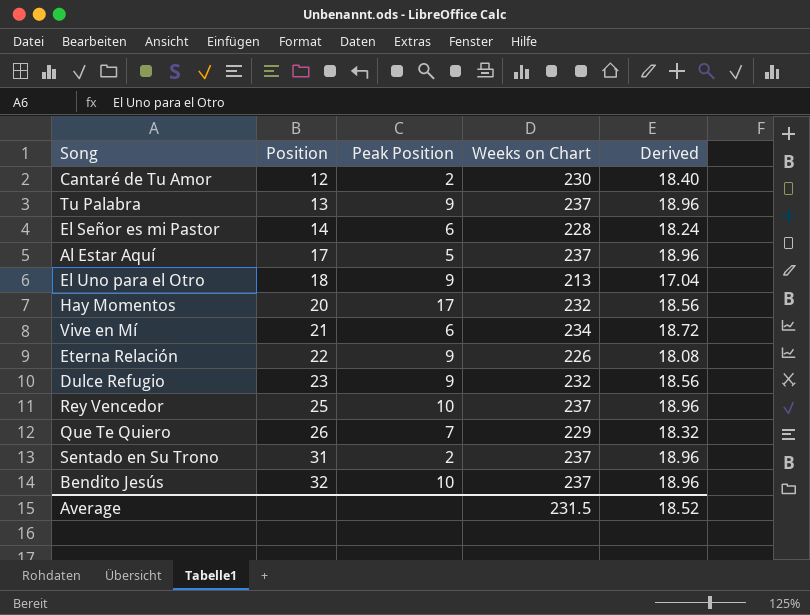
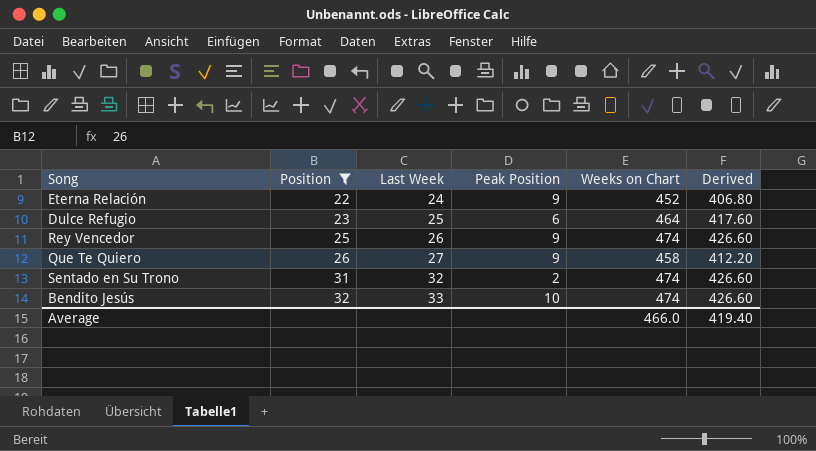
filter: none -> Position >= 22
column Last Week | position: none -> 3
column Derived | formula: [Weeks on Chart] * 0.08 -> [Weeks on Chart] * 0.9
Eterna Relación | Weeks on Chart: 226 -> 452
Dulce Refugio | Peak Position: 9 -> 6
Dulce Refugio | Weeks on Chart: 232 -> 464
Rey Vencedor | Peak Position: 10 -> 9
Rey Vencedor | Weeks on Chart: 237 -> 474
Que Te Quiero | Peak Position: 7 -> 9
Que Te Quiero | Weeks on Chart: 229 -> 458
Sentado en Su Trono | Weeks on Chart: 237 -> 474
Bendito Jesús | Weeks on Chart: 237 -> 474
Average | Weeks on Chart: 231.5 -> 466.0
Average | Derived: 18.52 -> 419.40

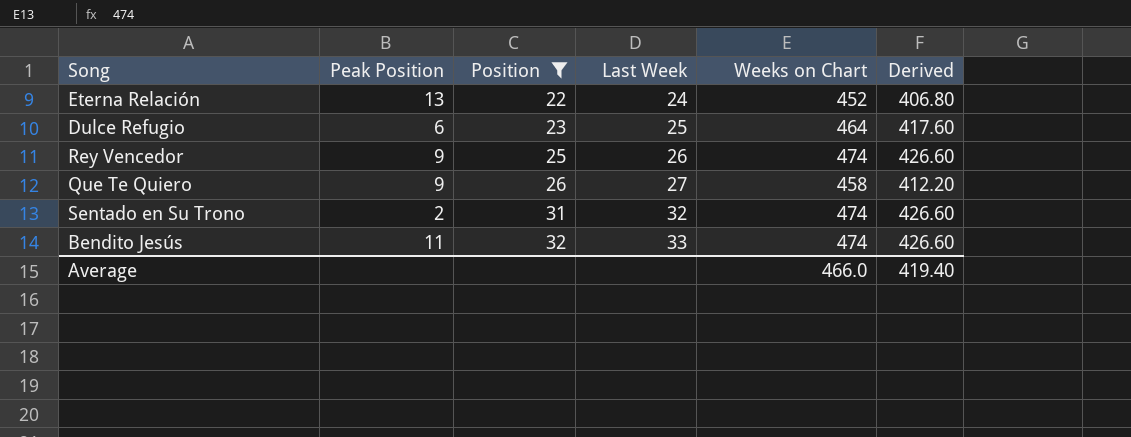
column Peak Position | position: 4 -> 2
Eterna Relación | Peak Position: 9 -> 13
Bendito Jesús | Peak Position: 10 -> 11

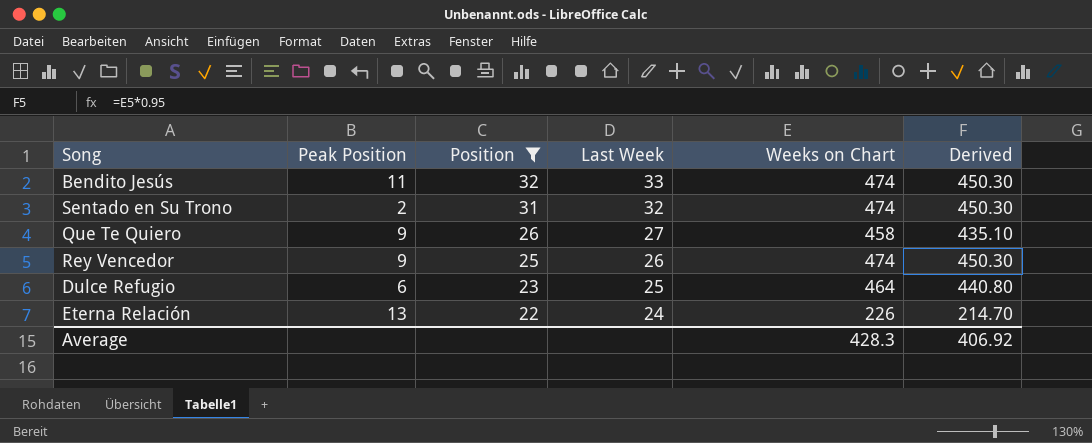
row order: Position ascending -> Position descending
column Derived | formula: [Weeks on Chart] * 0.9 -> [Weeks on Chart] * 0.95
Eterna Relación | Weeks on Chart: 452 -> 226
Average | Weeks on Chart: 466.0 -> 428.3
Average | Derived: 419.40 -> 406.92

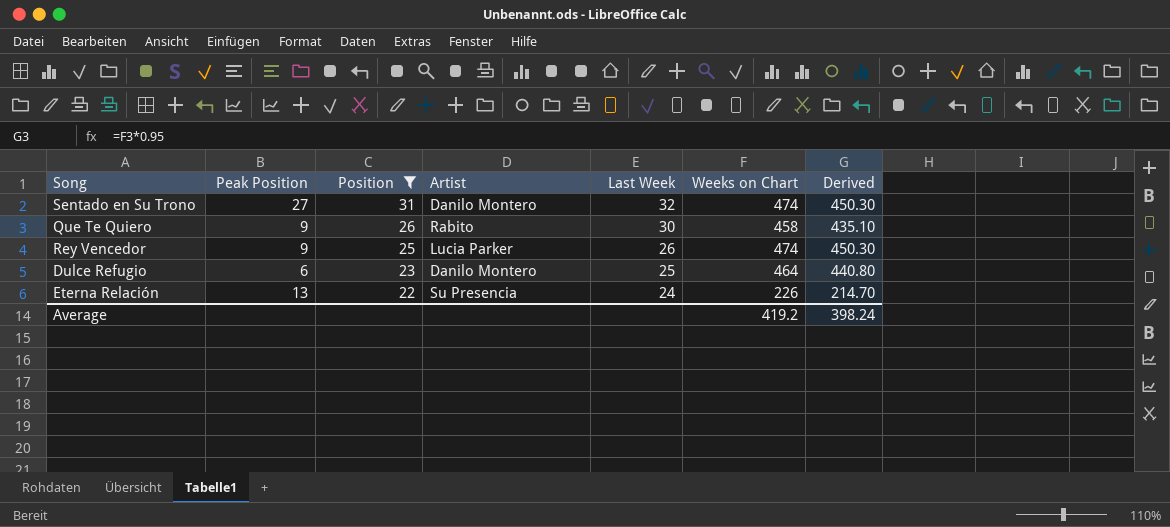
column Artist | position: none -> 4
row Bendito Jesús: 11 | 32 | 33 | 474 | 450.30 -> none
Sentado en Su Trono | Peak Position: 2 -> 27
Que Te Quiero | Last Week: 27 -> 30
Average | Weeks on Chart: 428.3 -> 419.2
Average | Derived: 406.92 -> 398.24

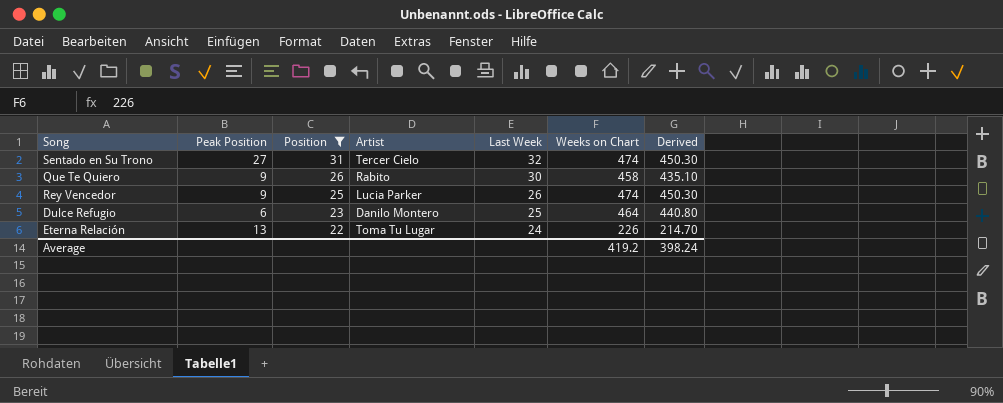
Sentado en Su Trono | Artist: Danilo Montero -> Tercer Cielo
Eterna Relación | Artist: Su Presencia -> Toma Tu Lugar

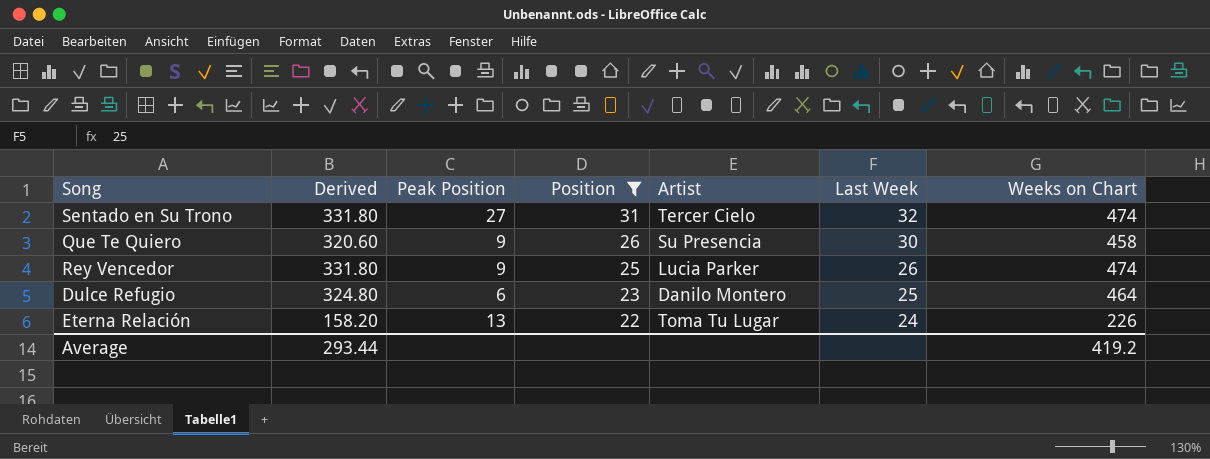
column Derived | formula: [Weeks on Chart] * 0.95 -> [Weeks on Chart] * 0.7
column Derived | position: 7 -> 2
Que Te Quiero | Artist: Rabito -> Su Presencia
Average | Derived: 398.24 -> 293.44

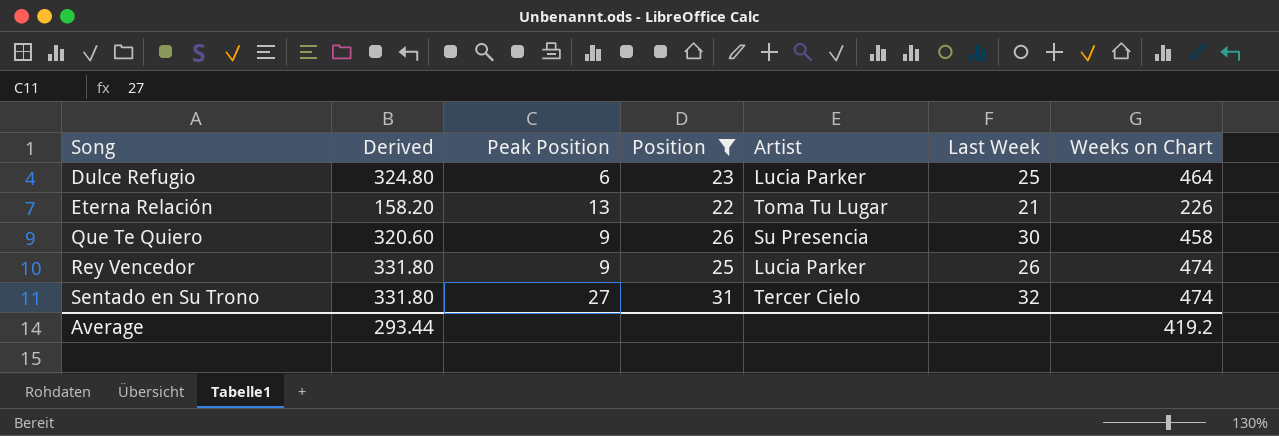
row order: Position descending -> Song ascending
Dulce Refugio | Artist: Danilo Montero -> Lucia Parker
Eterna Relación | Last Week: 24 -> 21

